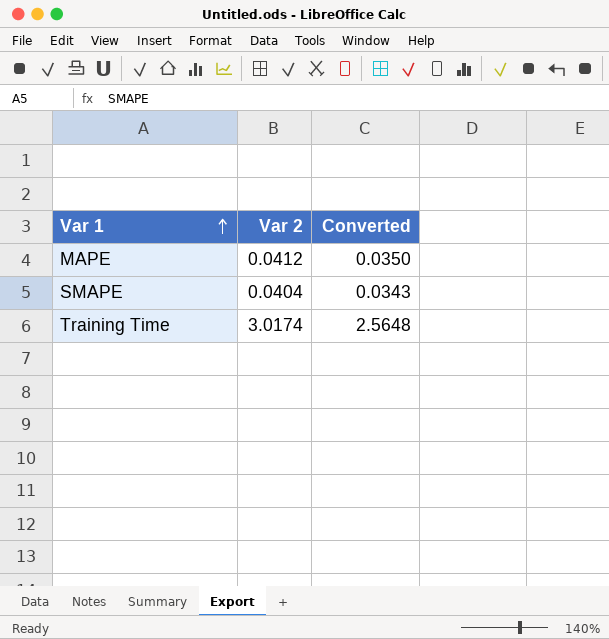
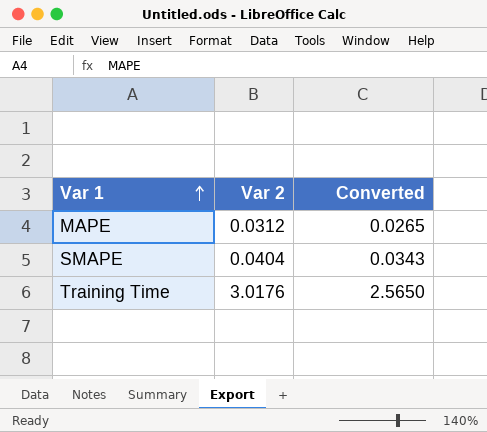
MAPE | Var 2: 0.0412 -> 0.0312
MAPE | Converted: 0.0350 -> 0.0265
Training Time | Var 2: 3.0174 -> 3.0176
Training Time | Converted: 2.5648 -> 2.5650

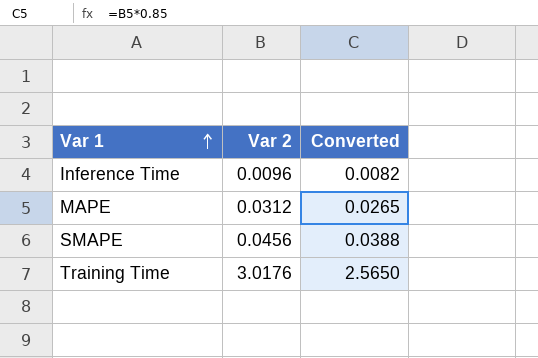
row Inference Time: none -> 0.0096 | 0.0082
SMAPE | Var 2: 0.0404 -> 0.0456
SMAPE | Converted: 0.0343 -> 0.0388

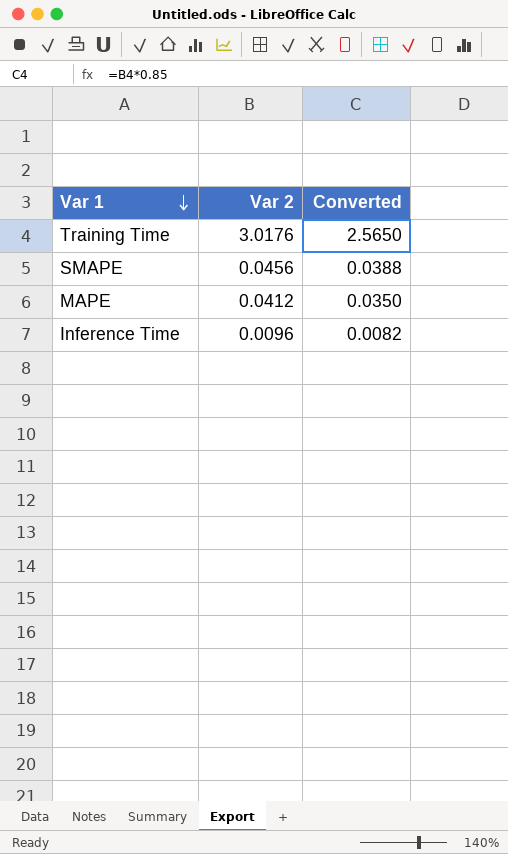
row order: Var 1 ascending -> Var 1 descending
MAPE | Var 2: 0.0312 -> 0.0412
MAPE | Converted: 0.0265 -> 0.0350

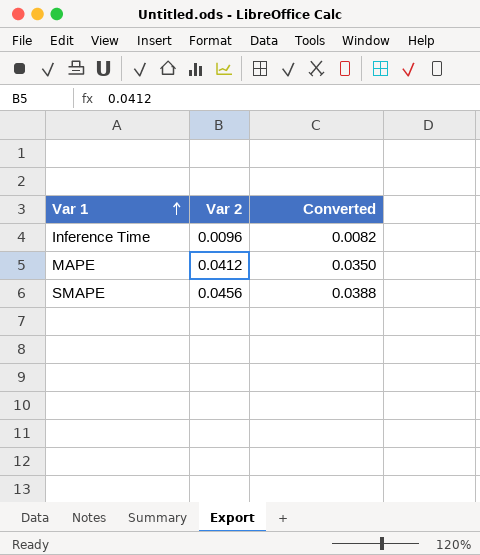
row order: Var 1 descending -> Var 1 ascending
row Training Time: 3.0176 | 2.5650 -> none

